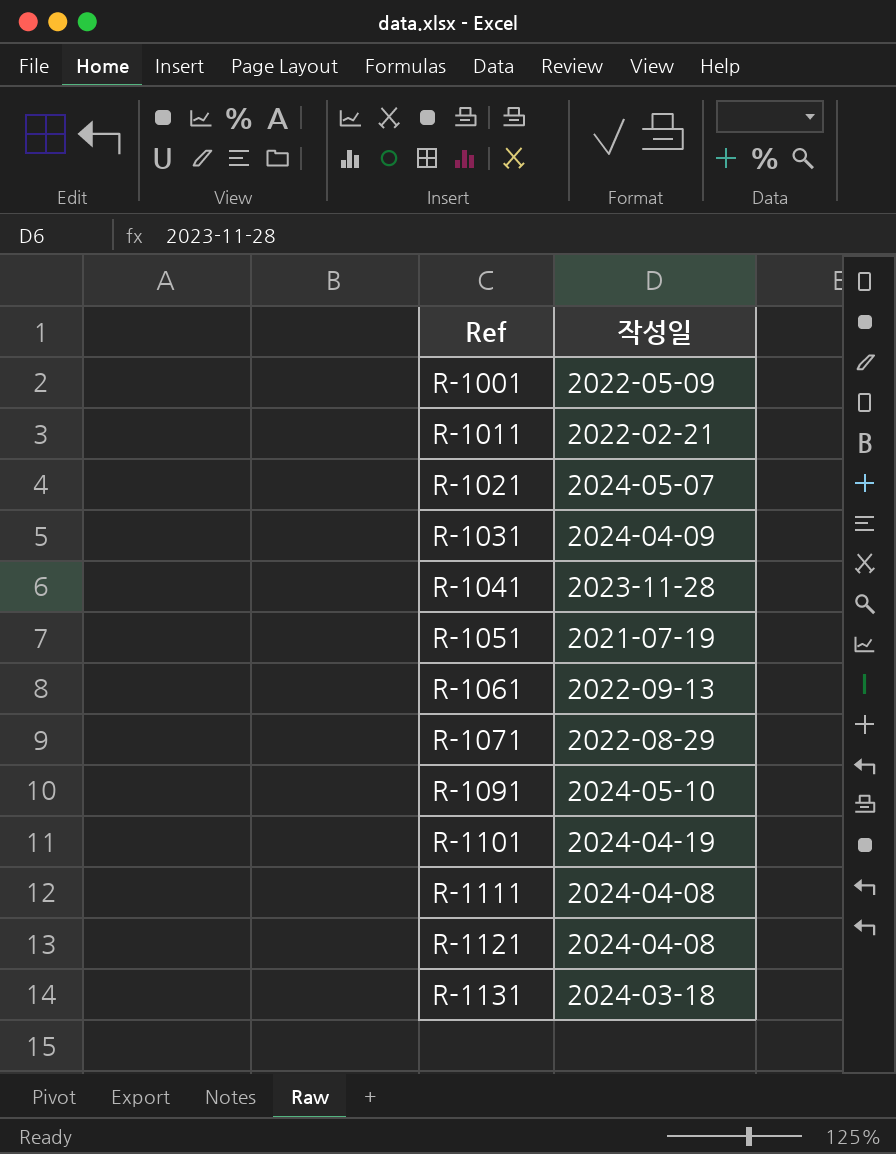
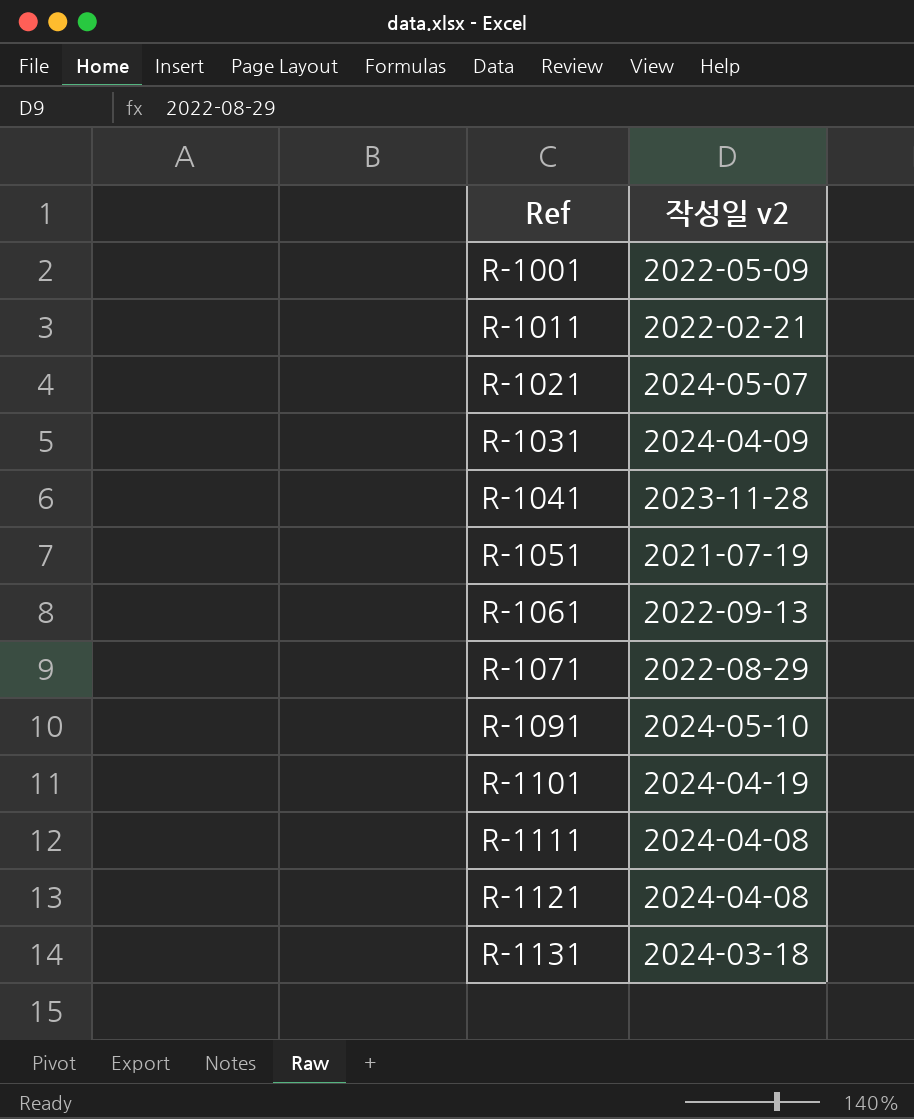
column name: 작성일 -> 작성일 v2

